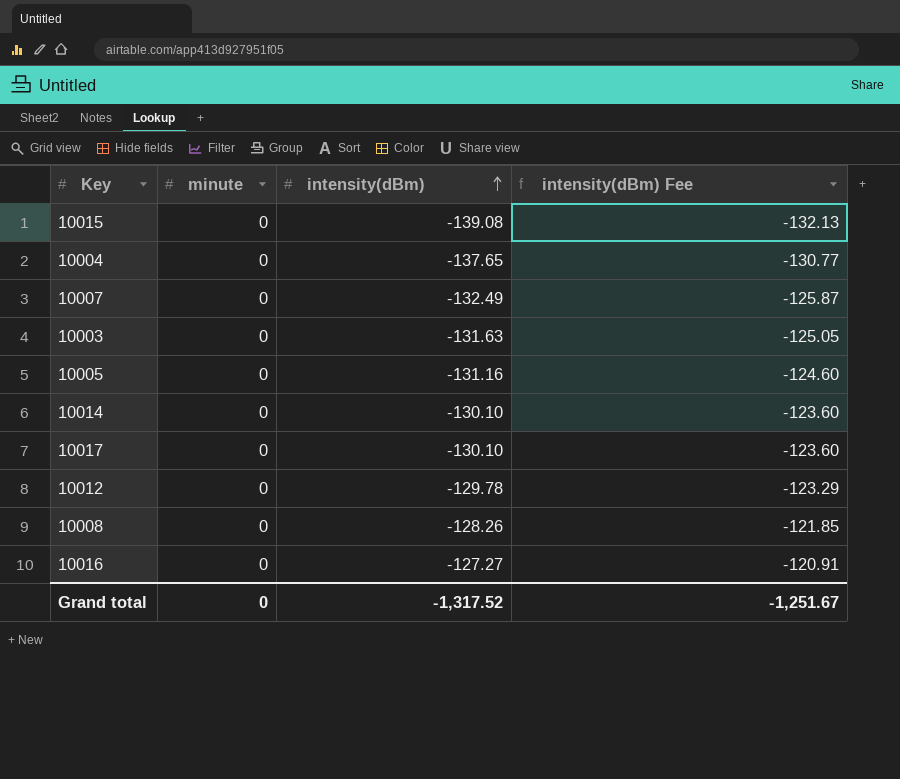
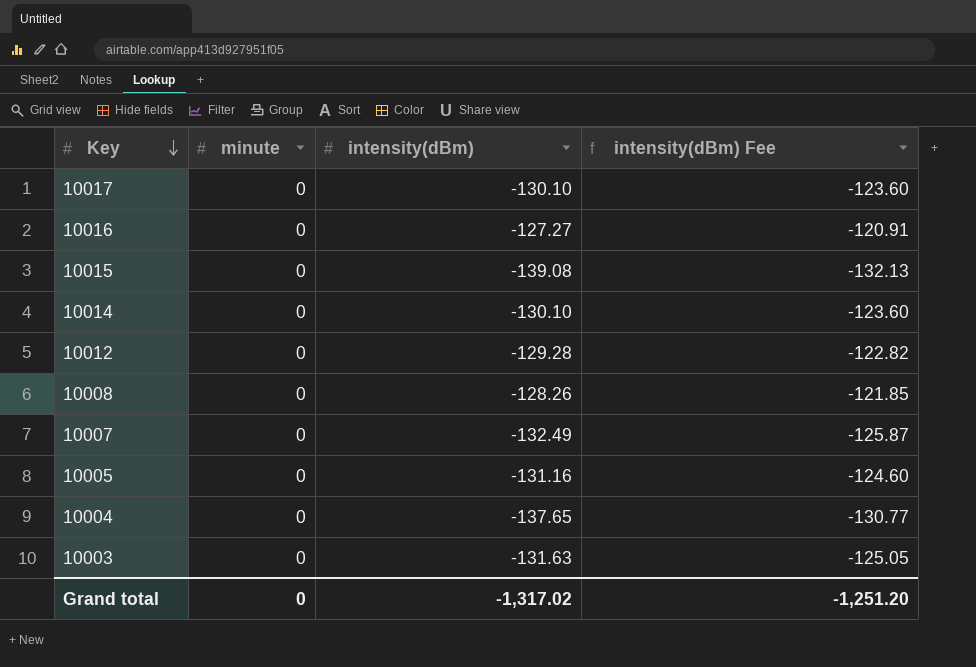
row order: intensity(dBm) ascending -> Key descending
10012 | intensity(dBm): -129.78 -> -129.28
10012 | intensity(dBm) Fee: -123.29 -> -122.82
Grand total | intensity(dBm): -1,317.52 -> -1,317.02
Grand total | intensity(dBm) Fee: -1,251.67 -> -1,251.20

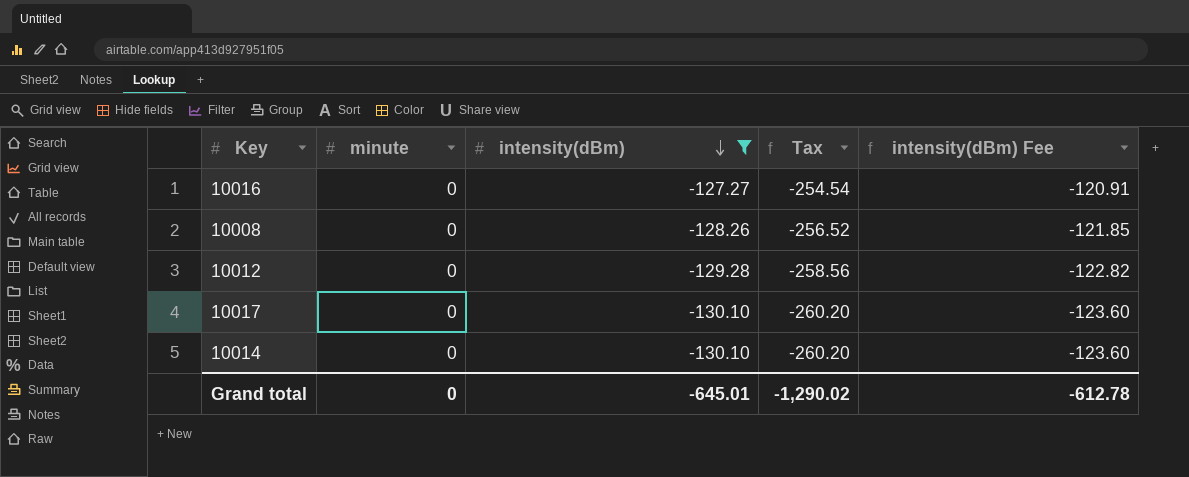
filter: none -> intensity(dBm) >= -130.10
row order: Key descending -> intensity(dBm) descending
column Tax | formula: none -> [intensity(dBm)] * 2
Grand total | intensity(dBm): -1,317.02 -> -645.01
Grand total | intensity(dBm) Fee: -1,251.20 -> -612.78

